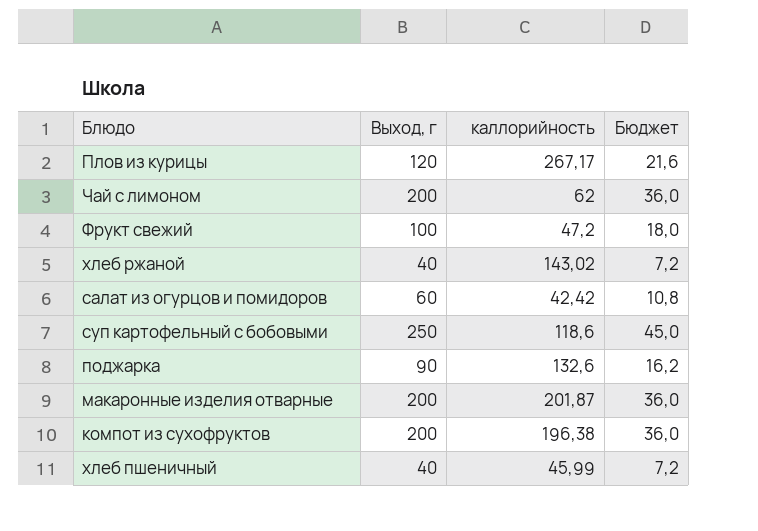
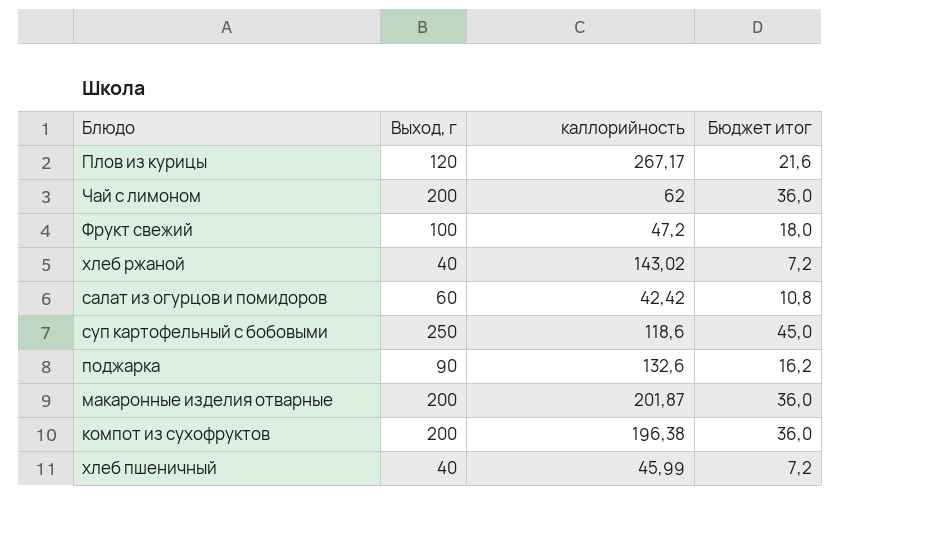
column name: Бюджет -> Бюджет итог

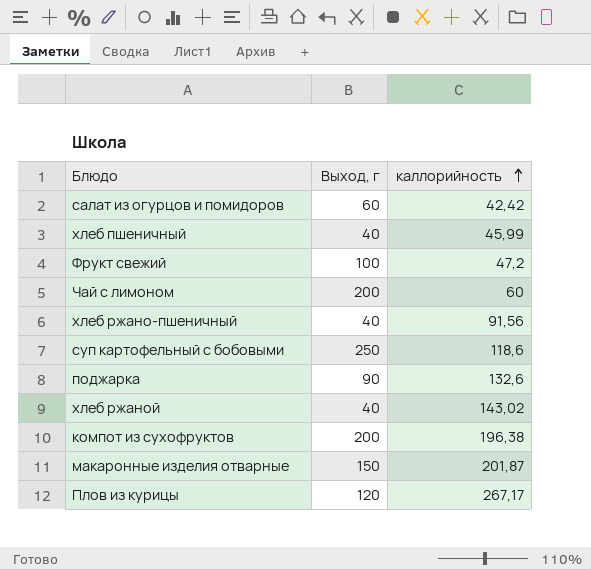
row order: none -> каллорийность ascending
column Бюджет итог | formula: [Выход, г] * 0,18 -> none
Чай с лимоном | каллорийность: 62 -> 60
row хлеб ржано-пшеничный: none -> 40 | 91,56
макаронные изделия отварные | Выход, г: 200 -> 150

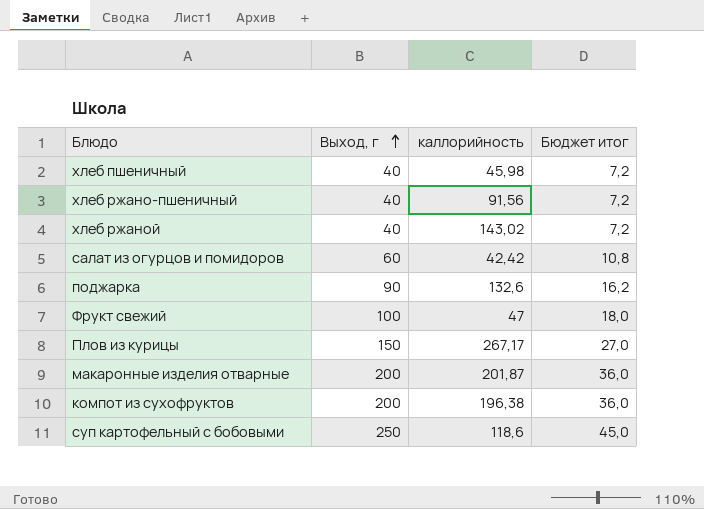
row order: каллорийность ascending -> Выход, г ascending
column Бюджет итог | formula: none -> [Выход, г] * 0,18
row Чай с лимоном: 200 | 60 -> none
хлеб пшеничный | каллорийность: 45,99 -> 45,98
Фрукт свежий | каллорийность: 47,2 -> 47
Плов из курицы | Выход, г: 120 -> 150
макаронные изделия отварные | Выход, г: 150 -> 200

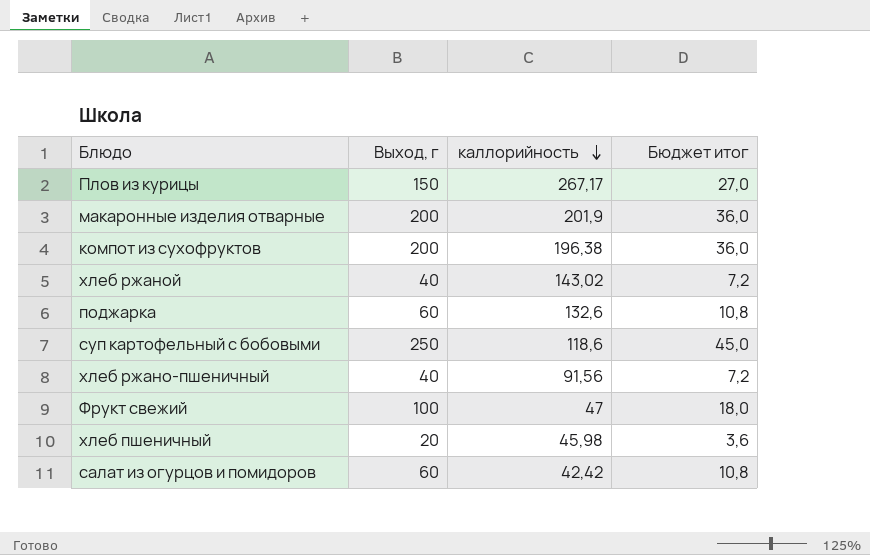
row order: Выход, г ascending -> каллорийность descending
макаронные изделия отварные | каллорийность: 201,87 -> 201,9
поджарка | Выход, г: 90 -> 60
поджарка | Бюджет итог: 16,2 -> 10,8
хлеб пшеничный | Выход, г: 40 -> 20
хлеб пшеничный | Бюджет итог: 7,2 -> 3,6

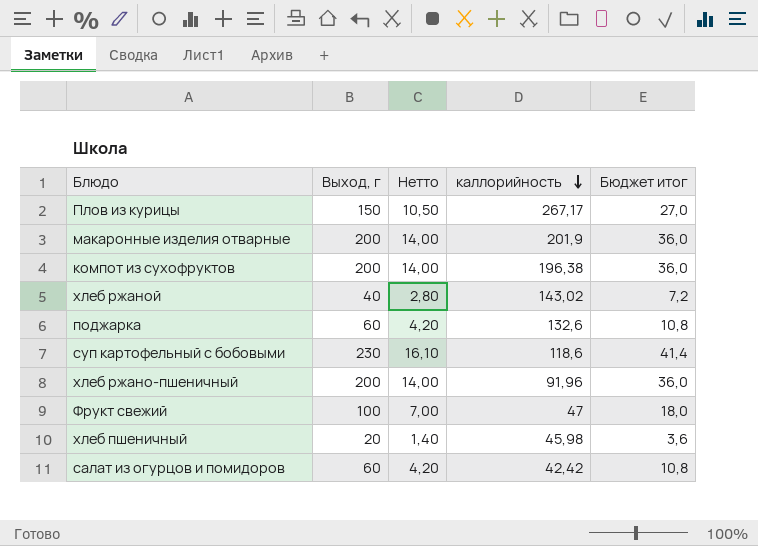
column Нетто | formula: none -> [Выход, г] * 0,07
суп картофельный с бобовыми | Выход, г: 250 -> 230
суп картофельный с бобовыми | Бюджет итог: 45,0 -> 41,4
хлеб ржано-пшеничный | Выход, г: 40 -> 200
хлеб ржано-пшеничный | каллорийность: 91,56 -> 91,96
хлеб ржано-пшеничный | Бюджет итог: 7,2 -> 36,0

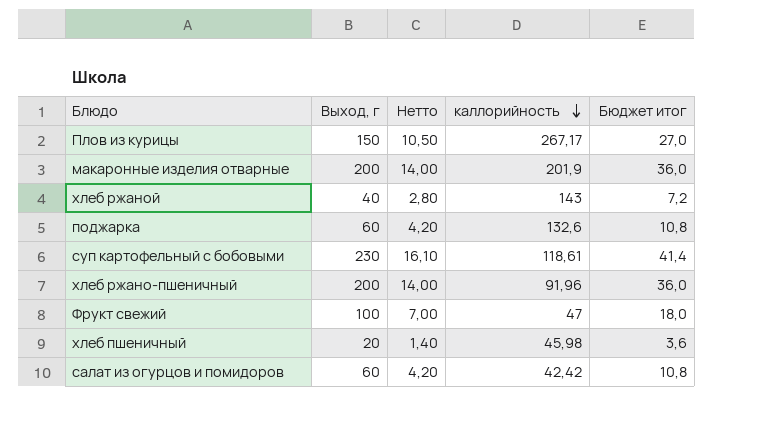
row компот из сухофруктов: 200 | 14,00 | 196,38 | 36,0 -> none
хлеб ржаной | каллорийность: 143,02 -> 143
суп картофельный с бобовыми | каллорийность: 118,6 -> 118,61

